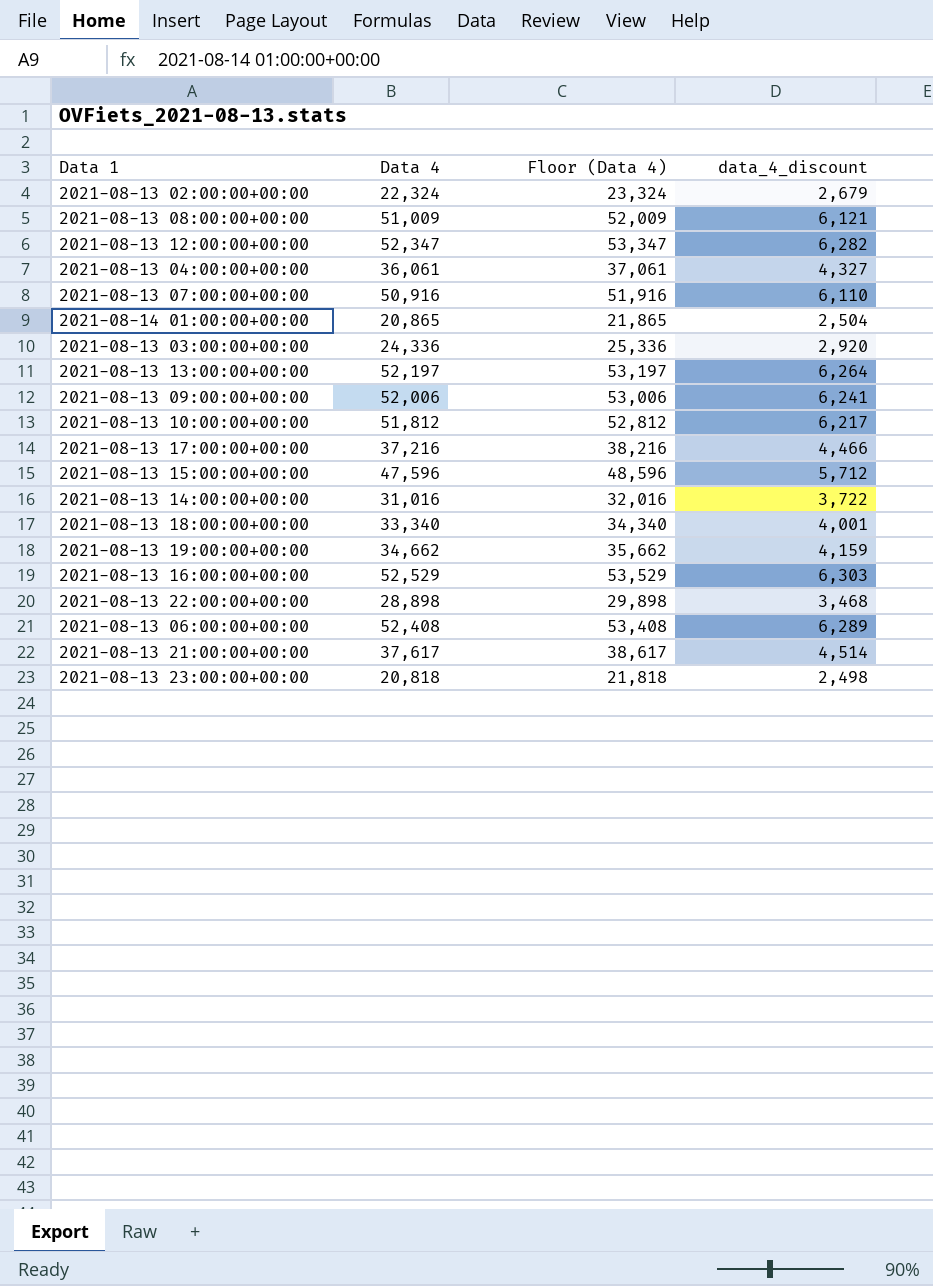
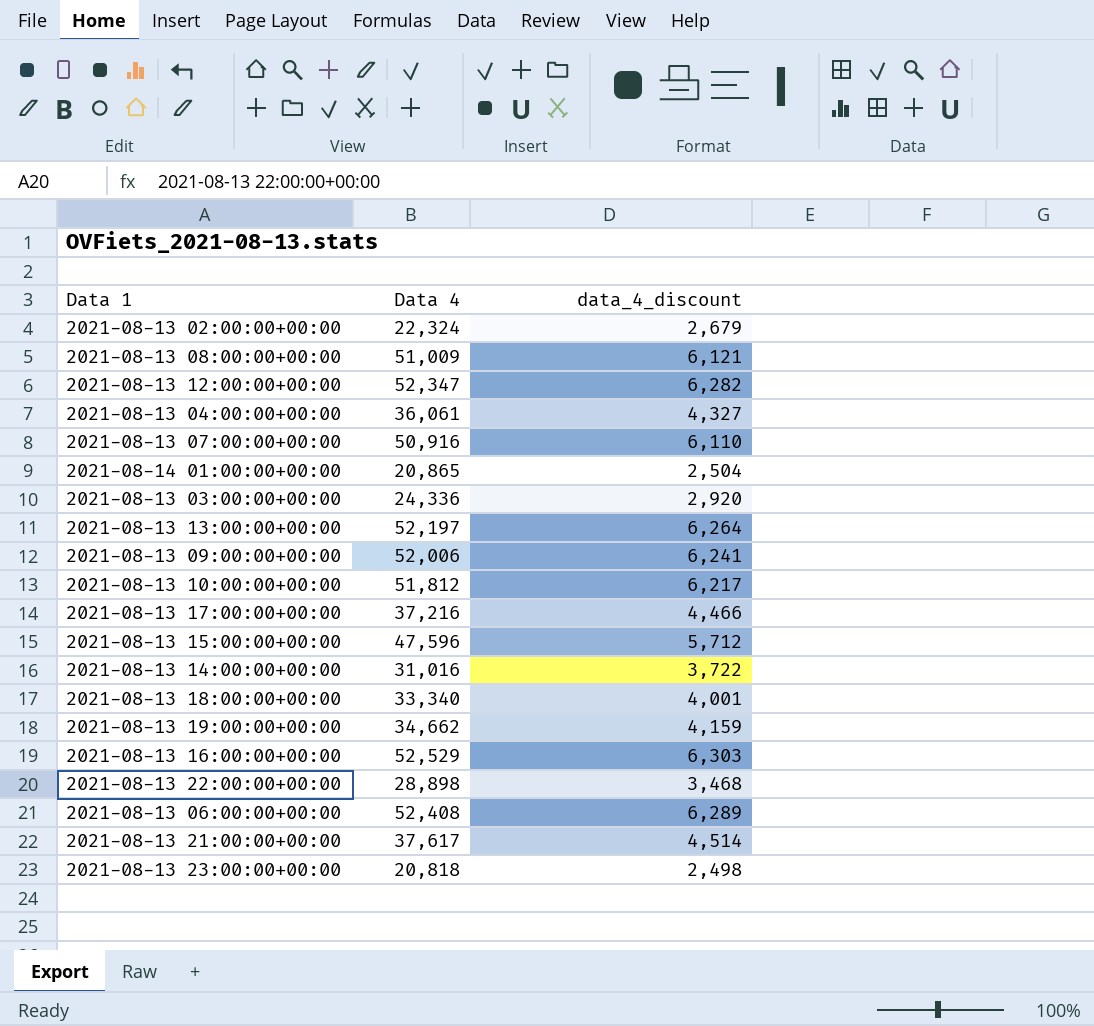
column Floor (Data 4) | formula: [Data 4] + 1000 -> none

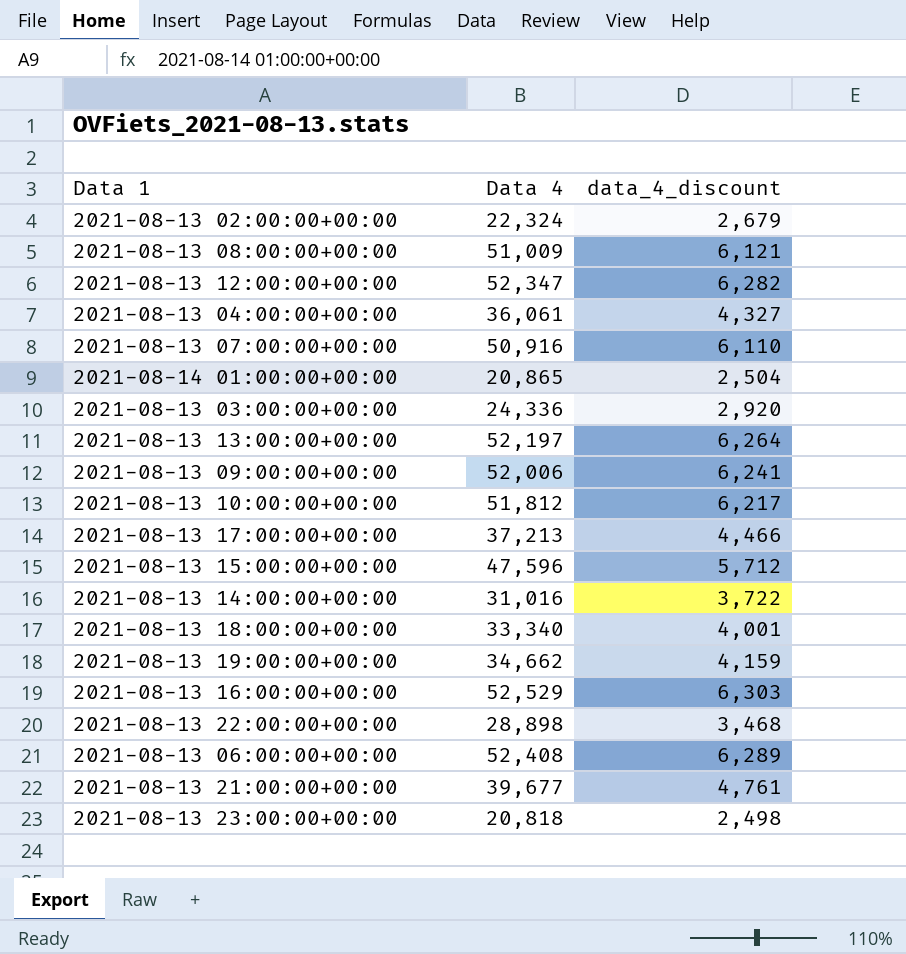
2021-08-13 17:00:00+00:00 | Data 4: 37,216 -> 37,213
2021-08-13 21:00:00+00:00 | Data 4: 37,617 -> 39,677
2021-08-13 21:00:00+00:00 | data_4_discount: 4,514 -> 4,761

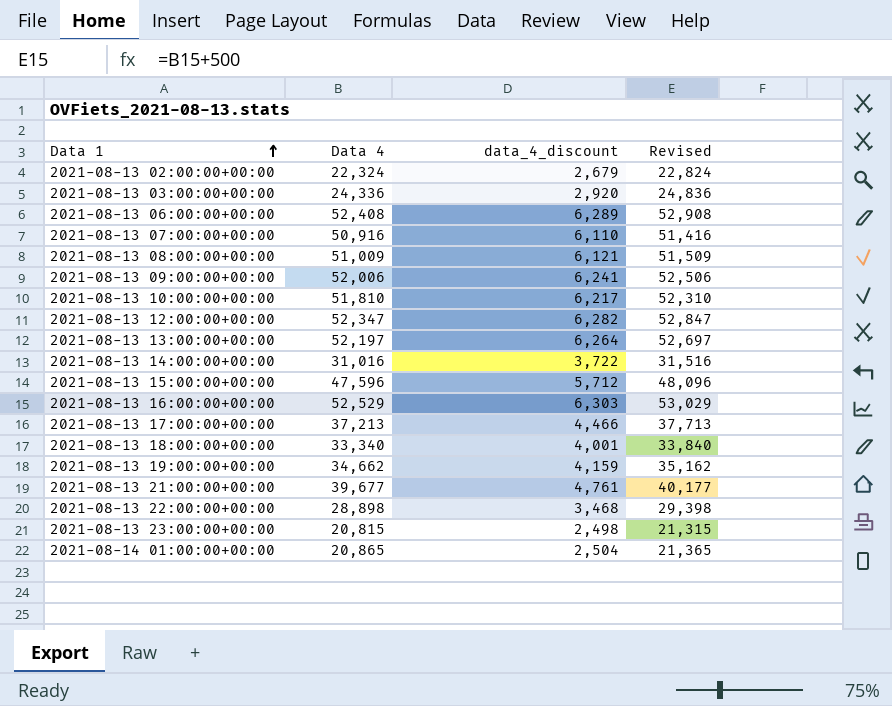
row order: none -> Data 1 ascending
column Revised | formula: none -> [Data 4] + 500
row 2021-08-13 04:00:00+00:00: 36,061 | 4,327 -> none
2021-08-13 10:00:00+00:00 | Data 4: 51,812 -> 51,810
2021-08-13 23:00:00+00:00 | Data 4: 20,818 -> 20,815

